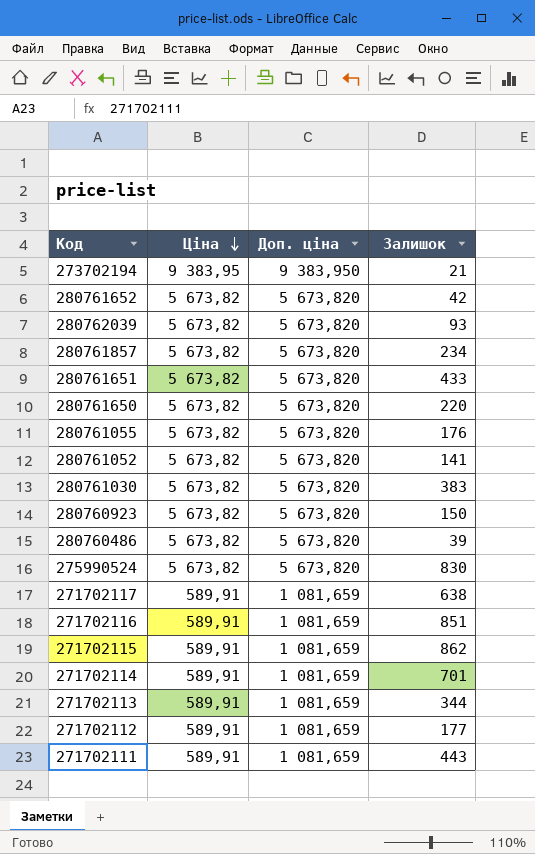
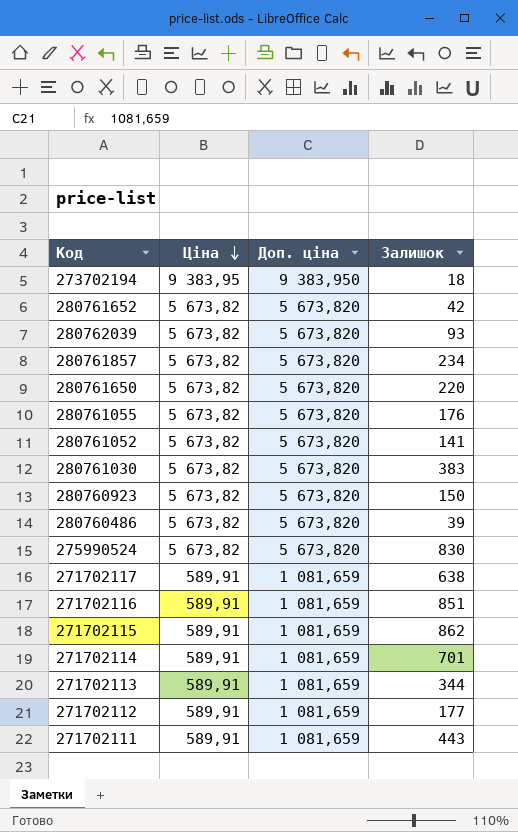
row 280761651: 5 673,82 | 5 673,820 | 433 -> none
273702194 | Залишок: 21 -> 18

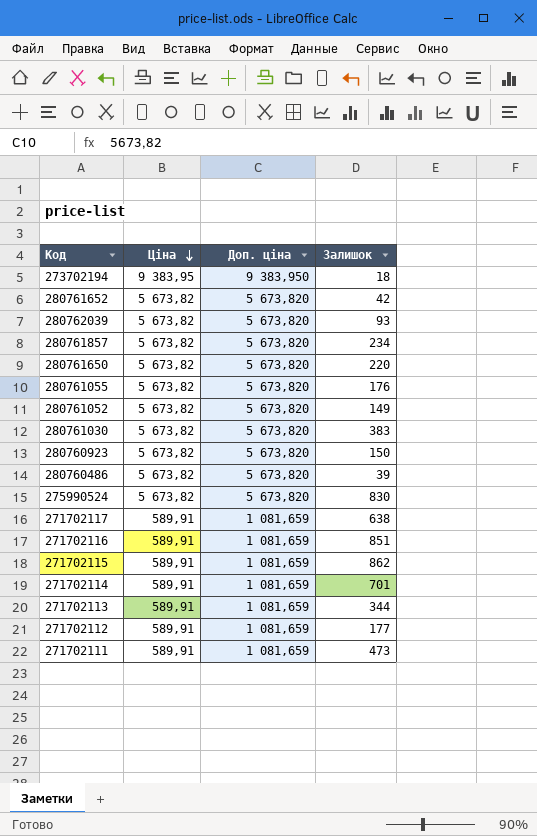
280761052 | Залишок: 141 -> 149
271702111 | Залишок: 443 -> 473

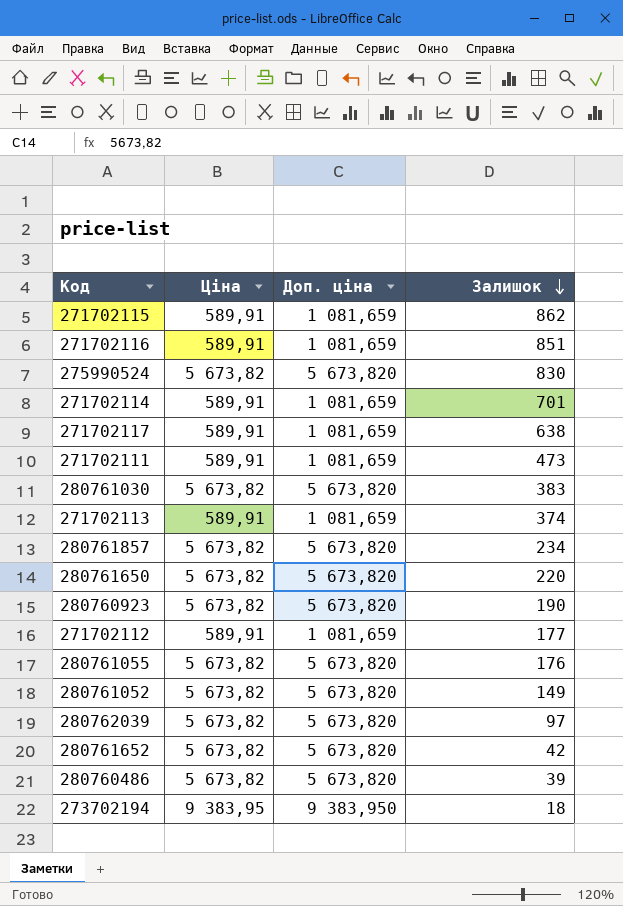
row order: Ціна descending -> Залишок descending
271702113 | Залишок: 344 -> 374
280760923 | Залишок: 150 -> 190
280762039 | Залишок: 93 -> 97

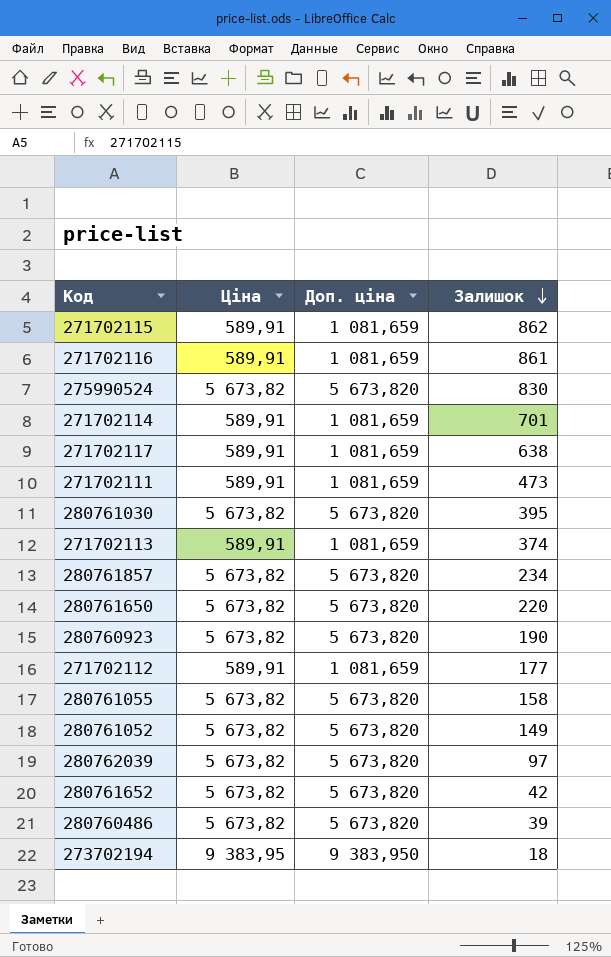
271702116 | Залишок: 851 -> 861
280761030 | Залишок: 383 -> 395
280761055 | Залишок: 176 -> 158

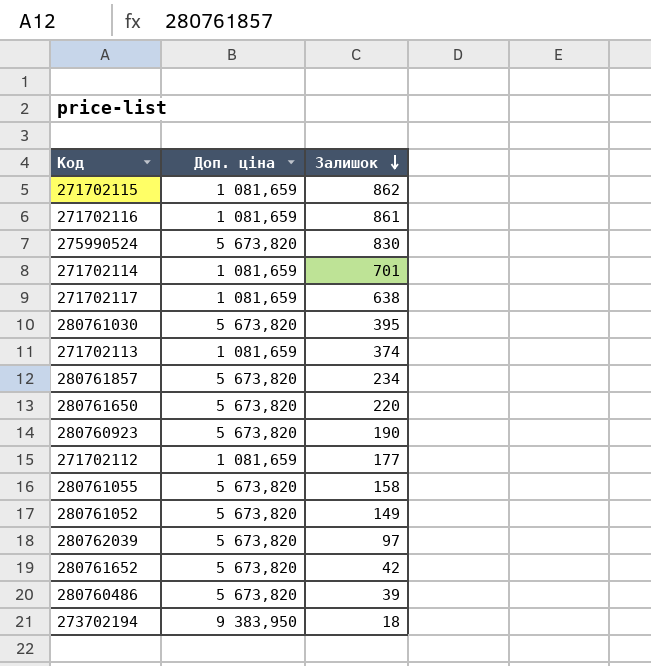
column Ціна | position: 2 -> none
row 271702111: 589,91 | 1 081,659 | 473 -> none

